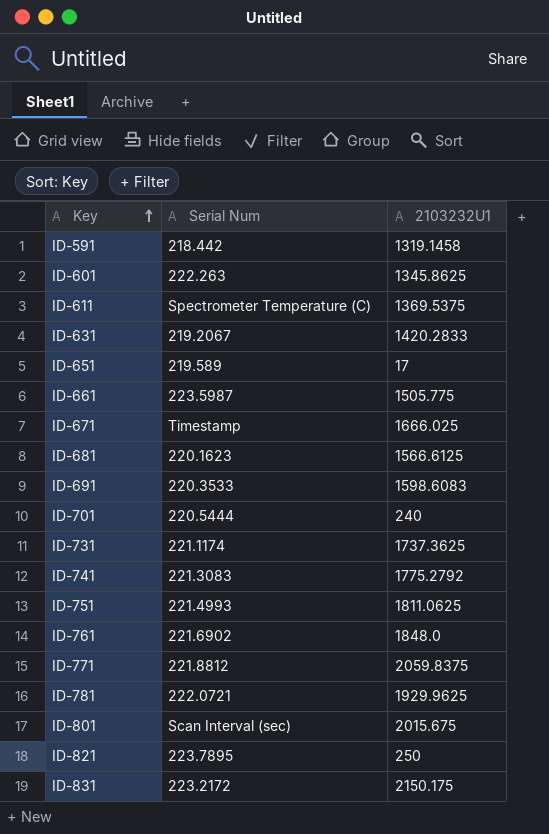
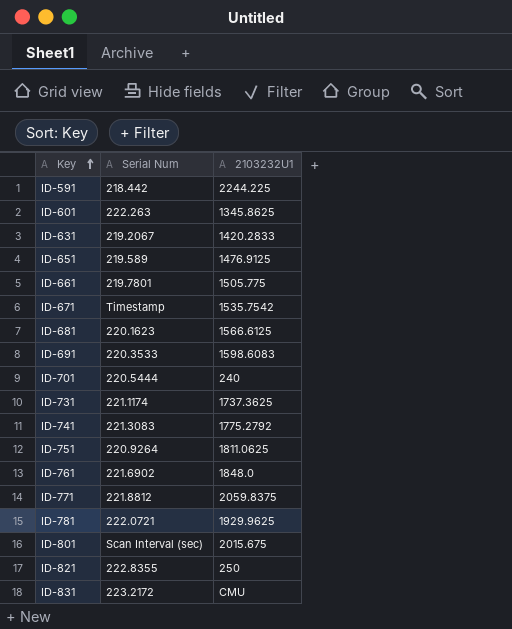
row ID-611: Spectrometer Temperature (C) | 1369.5375 -> none
ID-591 | 2103232U1: 1319.1458 -> 2244.225
ID-651 | 2103232U1: 17 -> 1476.9125
ID-661 | Serial Num: 223.5987 -> 219.7801
ID-671 | 2103232U1: 1666.025 -> 1535.7542
ID-751 | Serial Num: 221.4993 -> 220.9264
ID-821 | Serial Num: 223.7895 -> 222.8355
ID-831 | 2103232U1: 2150.175 -> CMU

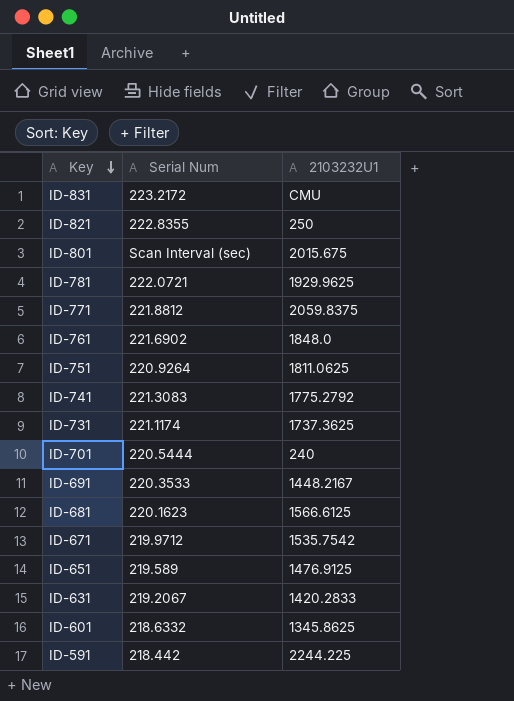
row order: Key ascending -> Key descending
row ID-661: 219.7801 | 1505.775 -> none
ID-691 | 2103232U1: 1598.6083 -> 1448.2167
ID-671 | Serial Num: Timestamp -> 219.9712
ID-601 | Serial Num: 222.263 -> 218.6332

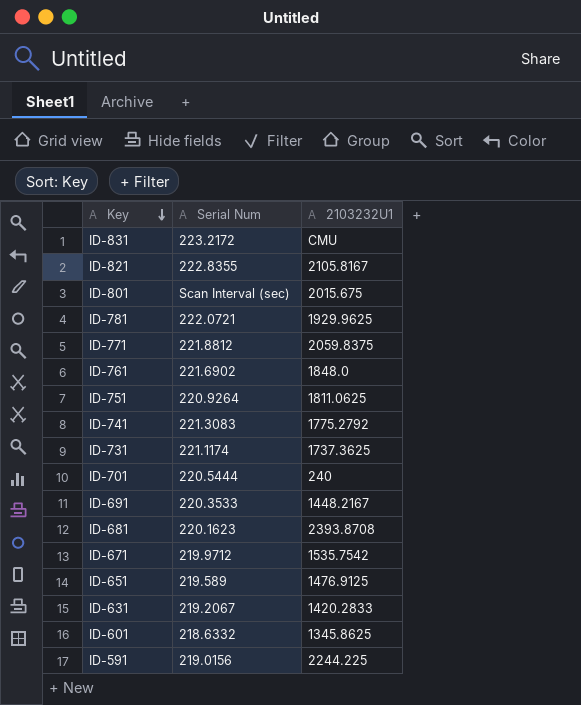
ID-821 | 2103232U1: 250 -> 2105.8167
ID-681 | 2103232U1: 1566.6125 -> 2393.8708
ID-591 | Serial Num: 218.442 -> 219.0156

